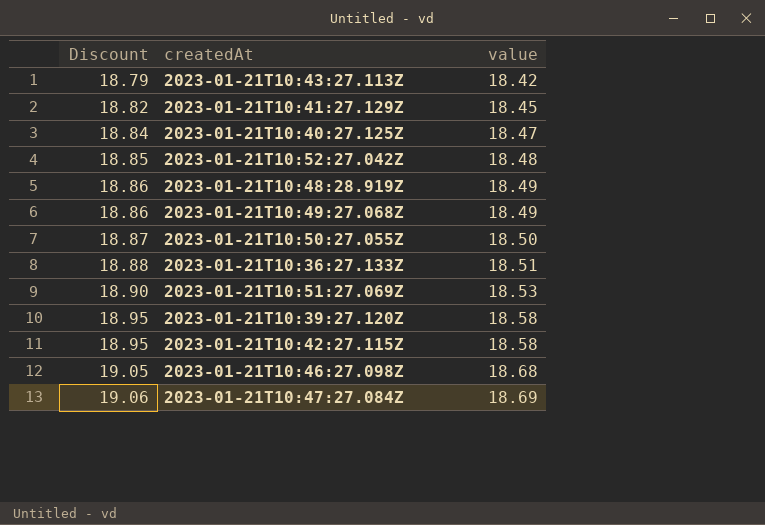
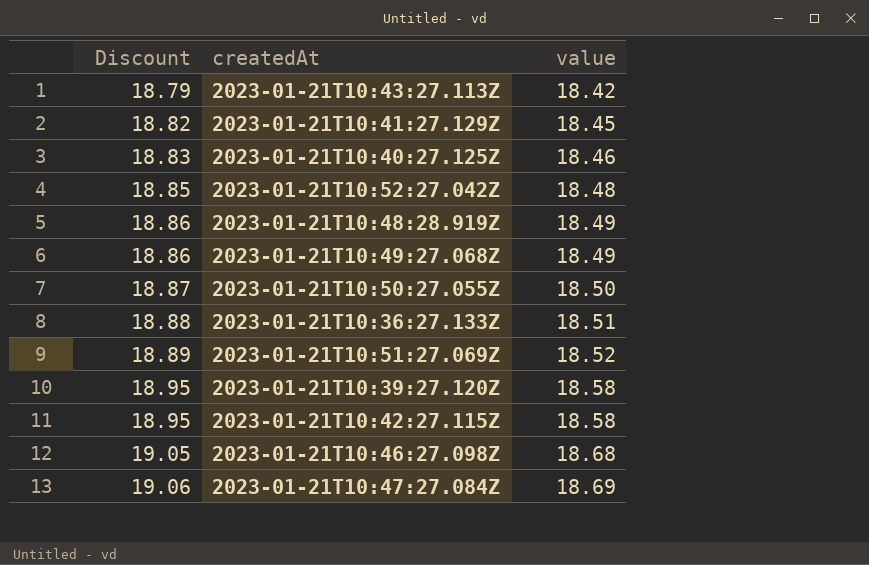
2023-01-21T10:40:27.125Z | Discount: 18.84 -> 18.83
2023-01-21T10:40:27.125Z | value: 18.47 -> 18.46
2023-01-21T10:51:27.069Z | Discount: 18.90 -> 18.89
2023-01-21T10:51:27.069Z | value: 18.53 -> 18.52

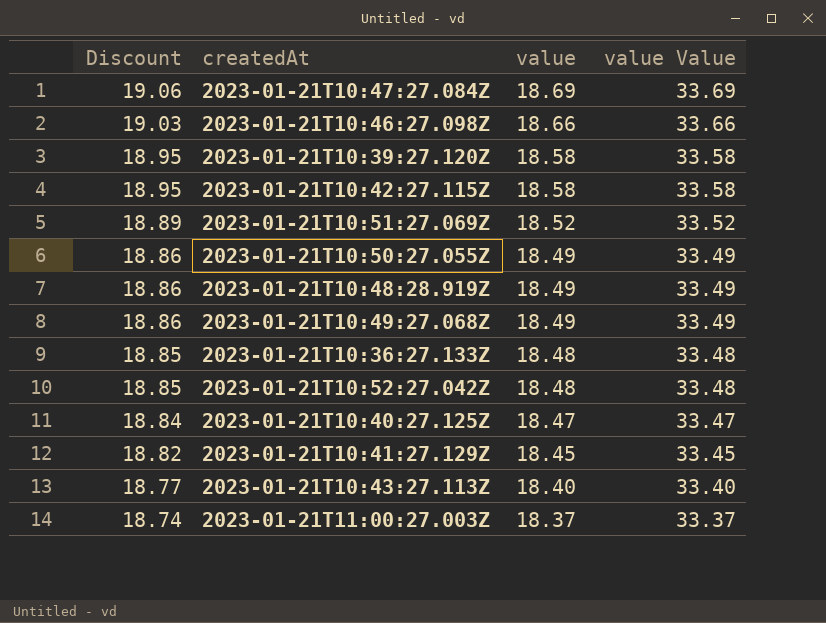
row order: Discount ascending -> Discount descending
column value Value | formula: none -> [value] + 15
2023-01-21T10:46:27.098Z | Discount: 19.05 -> 19.03
2023-01-21T10:46:27.098Z | value: 18.68 -> 18.66
2023-01-21T10:50:27.055Z | Discount: 18.87 -> 18.86
2023-01-21T10:50:27.055Z | value: 18.50 -> 18.49
2023-01-21T10:36:27.133Z | Discount: 18.88 -> 18.85
2023-01-21T10:36:27.133Z | value: 18.51 -> 18.48
2023-01-21T10:40:27.125Z | Discount: 18.83 -> 18.84
2023-01-21T10:40:27.125Z | value: 18.46 -> 18.47
2023-01-21T10:43:27.113Z | Discount: 18.79 -> 18.77
2023-01-21T10:43:27.113Z | value: 18.42 -> 18.40
row 2023-01-21T11:00:27.003Z: none -> 18.74 | 18.37 | 33.37

